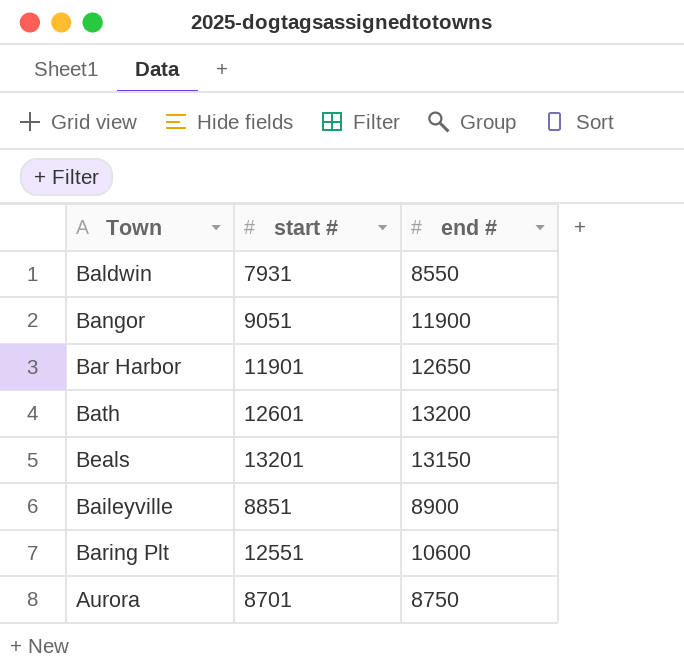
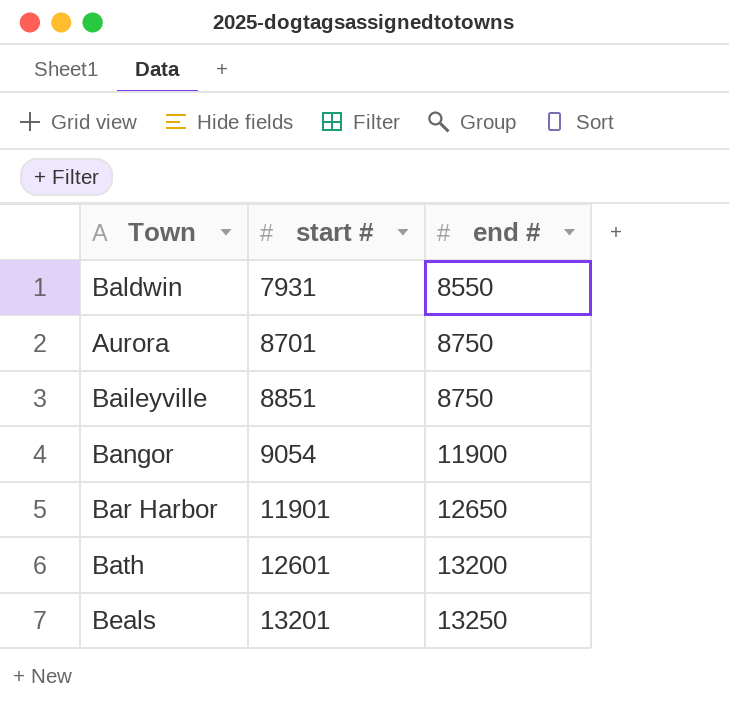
row order: none -> start # ascending
row Baring Plt: 12551 | 10600 -> none
Baileyville | end #: 8900 -> 8750
Bangor | start #: 9051 -> 9054
Beals | end #: 13150 -> 13250

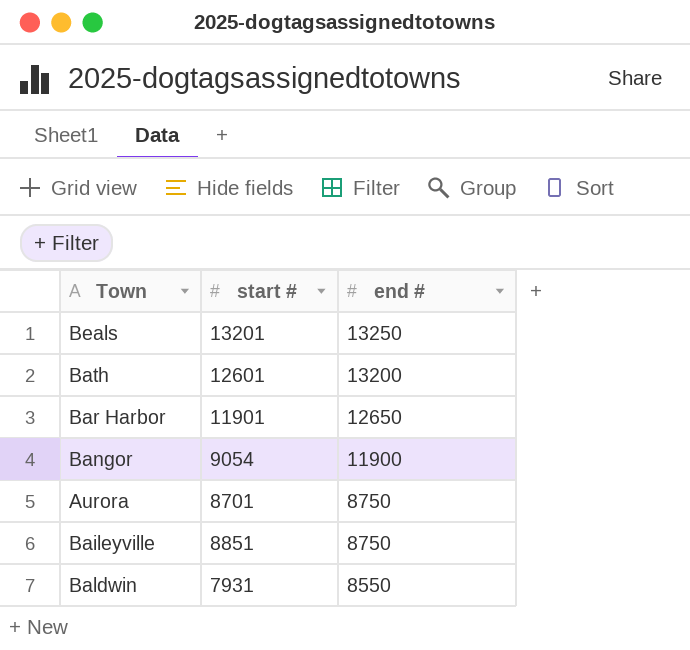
row order: start # ascending -> end # descending

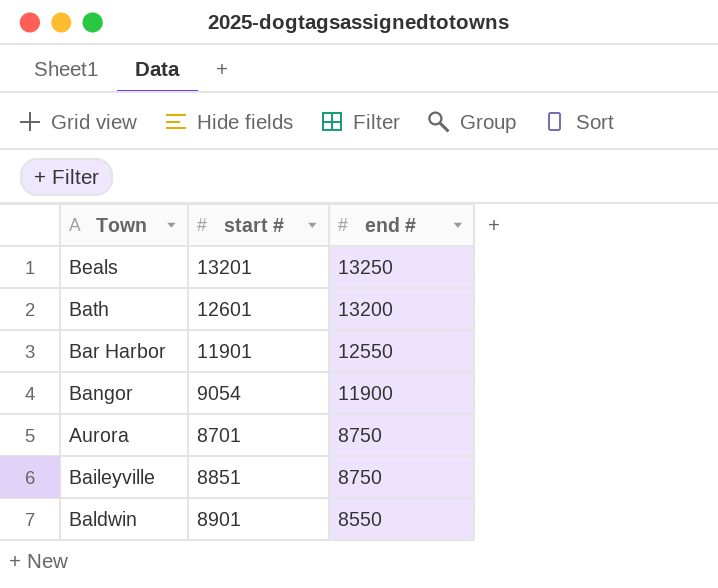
Bar Harbor | end #: 12650 -> 12550
Baldwin | start #: 7931 -> 8901

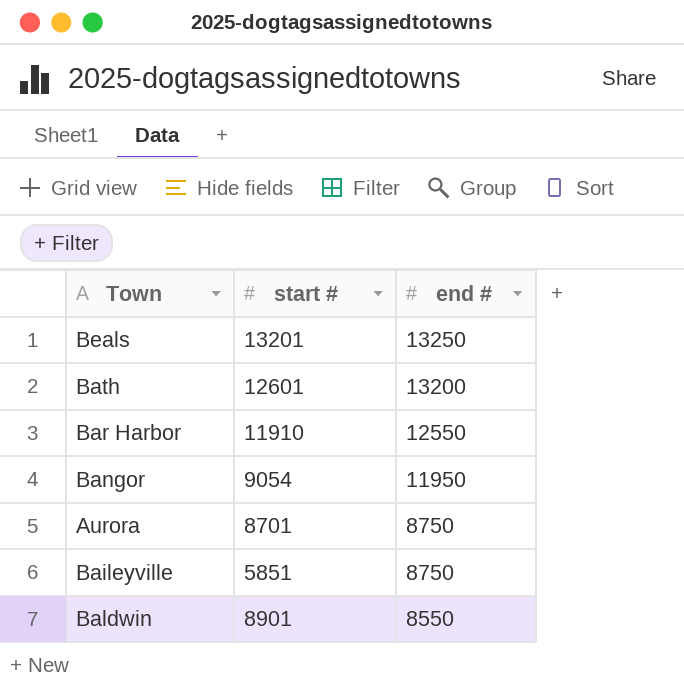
Bar Harbor | start #: 11901 -> 11910
Bangor | end #: 11900 -> 11950
Baileyville | start #: 8851 -> 5851

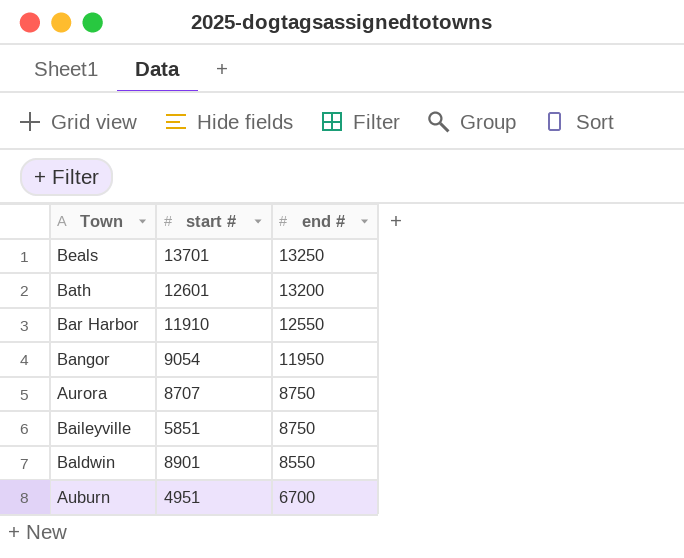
Beals | start #: 13201 -> 13701
Aurora | start #: 8701 -> 8707
row Auburn: none -> 4951 | 6700

